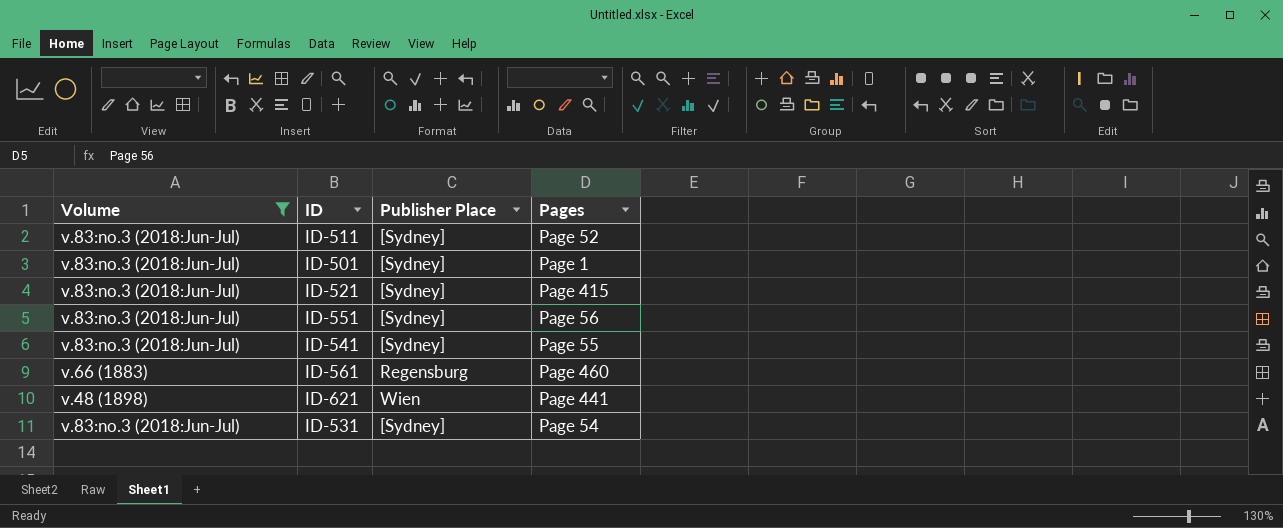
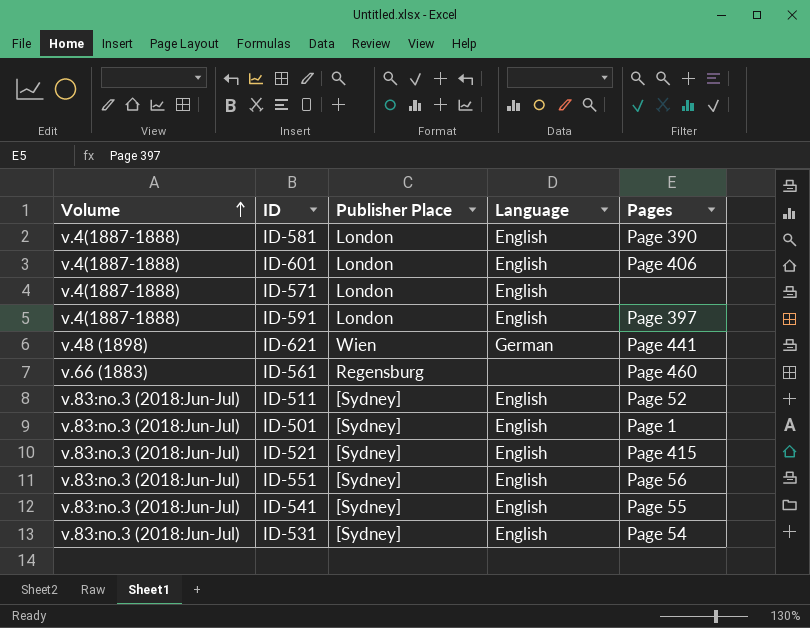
filter: Volume != v.4(1887-1888) -> none
row order: none -> Volume ascending
column Language | position: none -> 4

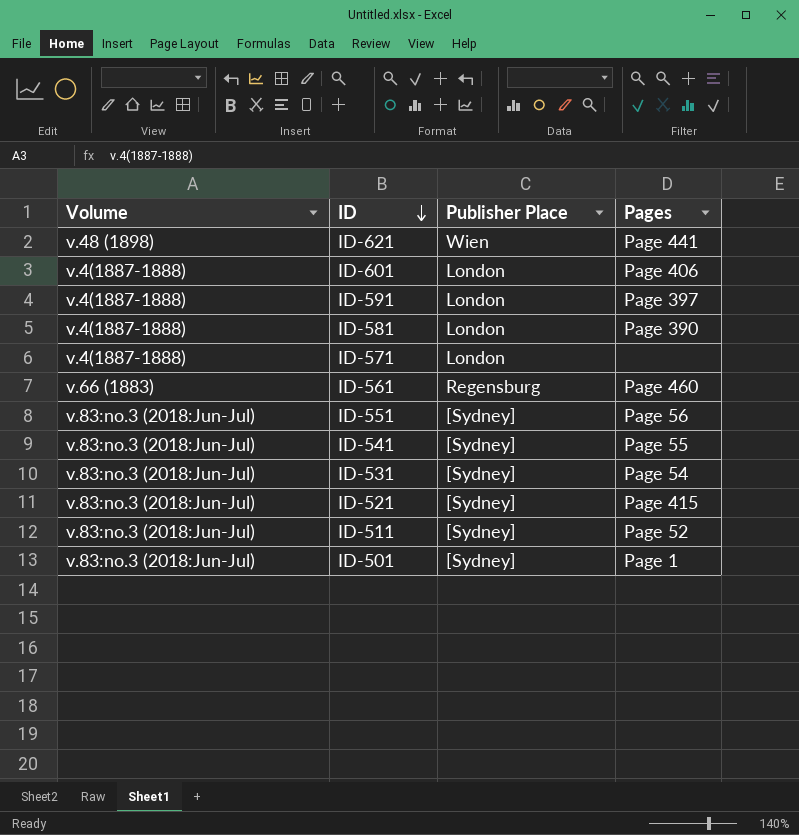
row order: Volume ascending -> ID descending
column Language | position: 4 -> none

